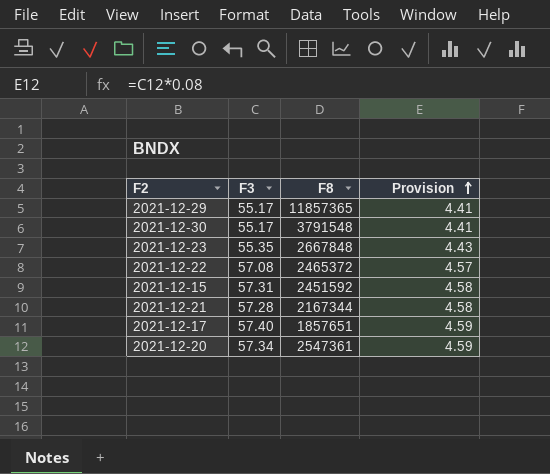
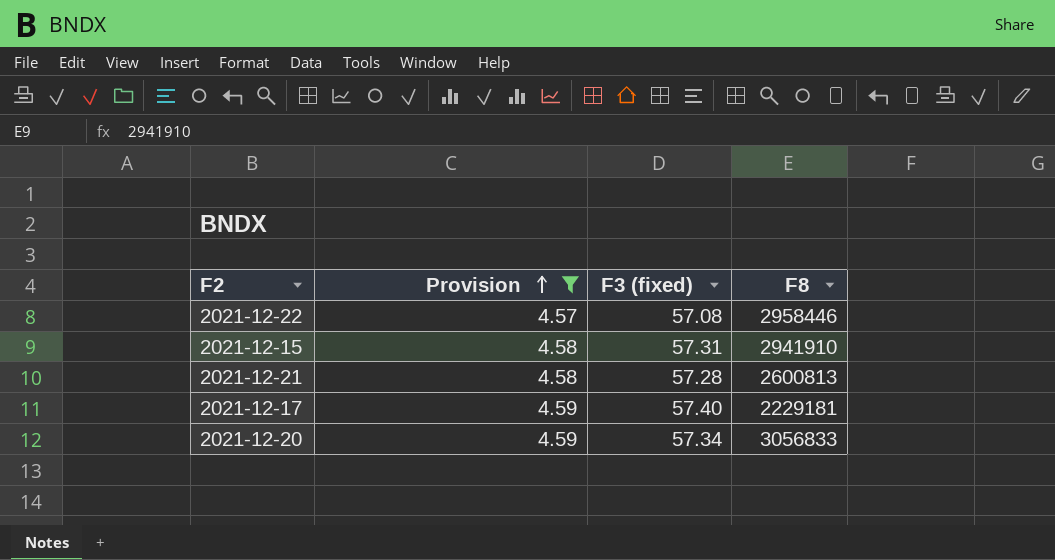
filter: none -> Provision >= 4.57
column Provision | position: 4 -> 2
column name: F3 -> F3 (fixed)
2021-12-22 | F8: 2465372 -> 2958446
2021-12-15 | F8: 2451592 -> 2941910
2021-12-21 | F8: 2167344 -> 2600813
2021-12-17 | F8: 1857651 -> 2229181
2021-12-20 | F8: 2547361 -> 3056833

